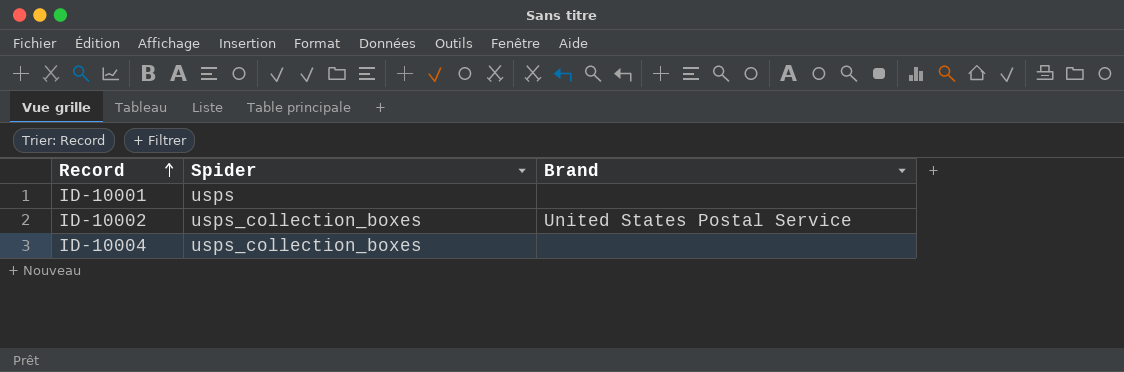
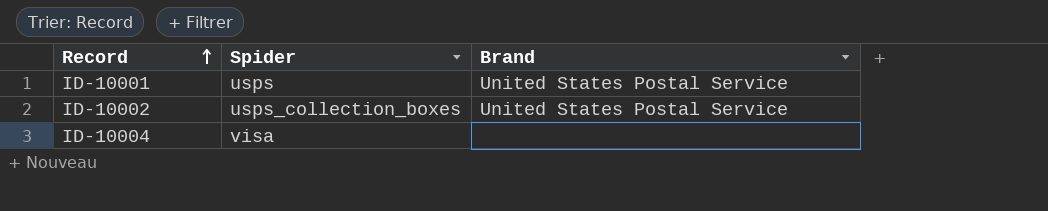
ID-10001 | Brand: none -> United States Postal Service
ID-10004 | Spider: usps_collection_boxes -> visa

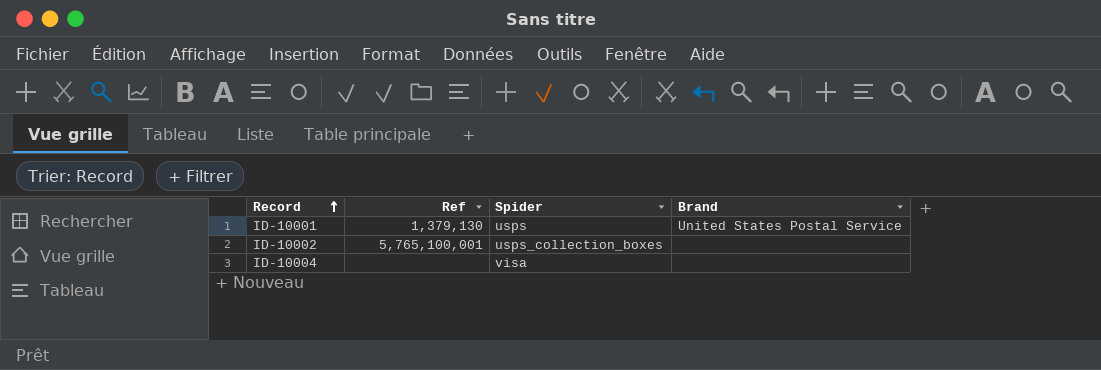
column Ref | position: none -> 2
ID-10002 | Brand: United States Postal Service -> none

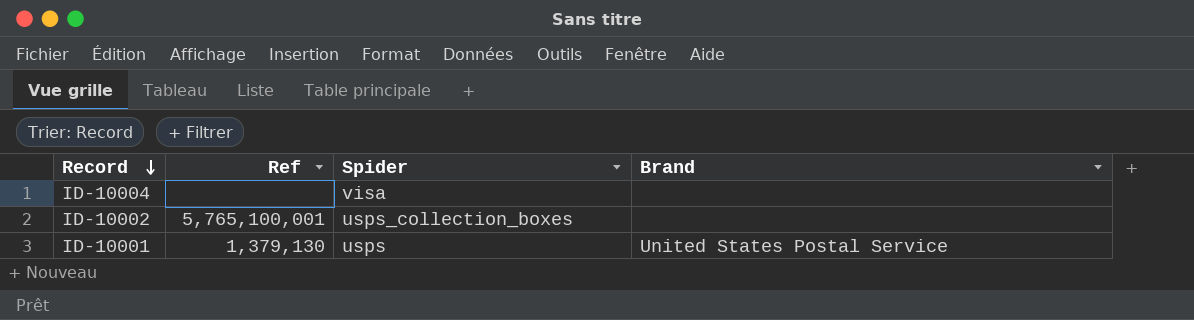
row order: Record ascending -> Record descending

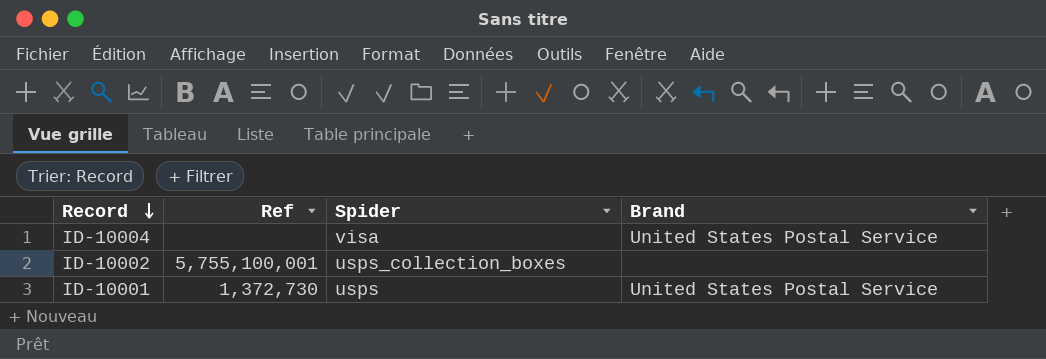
ID-10004 | Brand: none -> United States Postal Service
ID-10002 | Ref: 5,765,100,001 -> 5,755,100,001
ID-10001 | Ref: 1,379,130 -> 1,372,730

